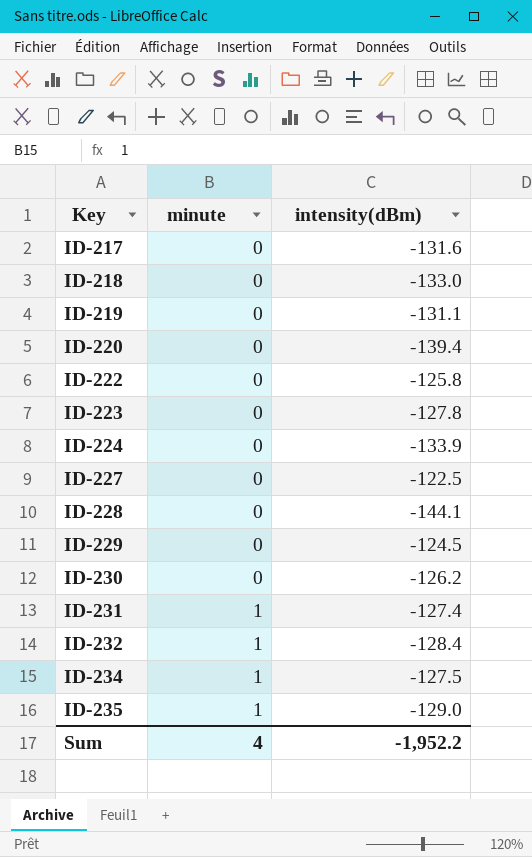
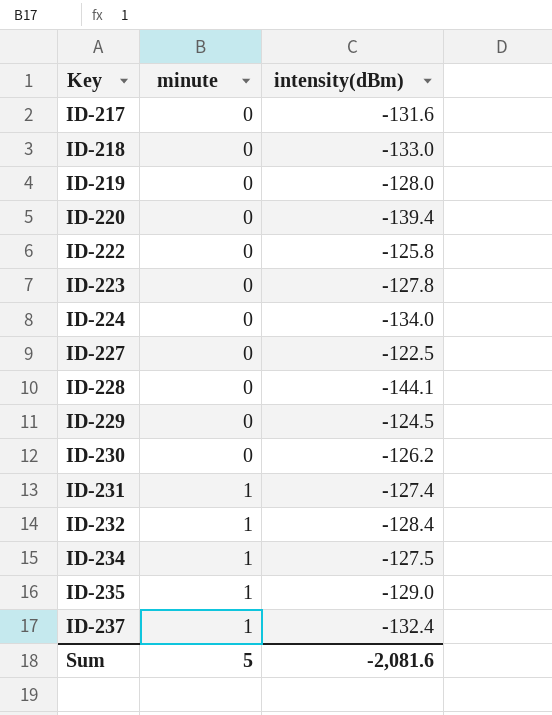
ID-219 | intensity(dBm): -131.1 -> -128.0
ID-224 | intensity(dBm): -133.9 -> -134.0
row ID-237: none -> 1 | -132.4
Sum | minute: 4 -> 5
Sum | intensity(dBm): -1,952.2 -> -2,081.6

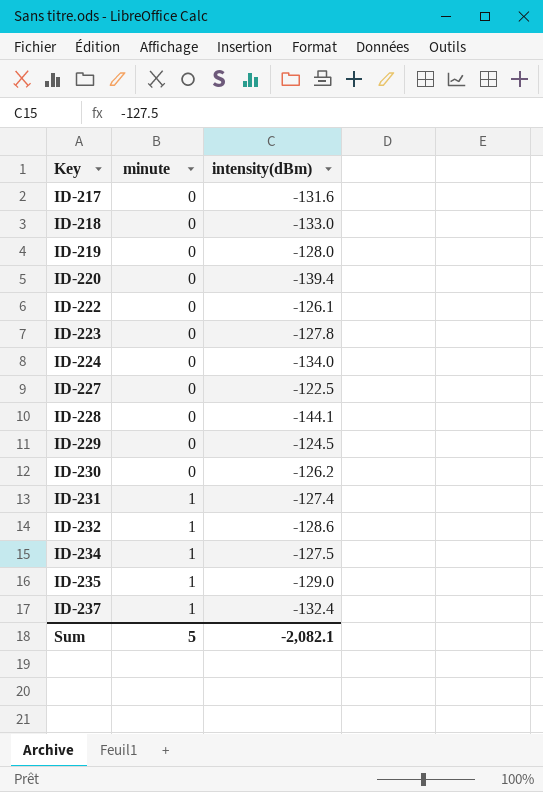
ID-222 | intensity(dBm): -125.8 -> -126.1
ID-232 | intensity(dBm): -128.4 -> -128.6
Sum | intensity(dBm): -2,081.6 -> -2,082.1

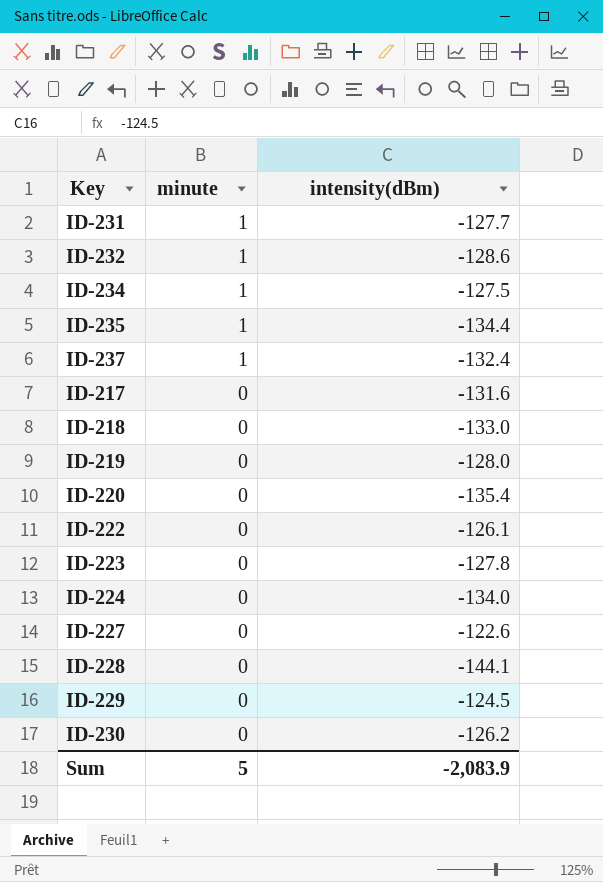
row order: Key ascending -> minute descending
ID-231 | intensity(dBm): -127.4 -> -127.7
ID-235 | intensity(dBm): -129.0 -> -134.4
ID-220 | intensity(dBm): -139.4 -> -135.4
ID-227 | intensity(dBm): -122.5 -> -122.6
Sum | intensity(dBm): -2,082.1 -> -2,083.9

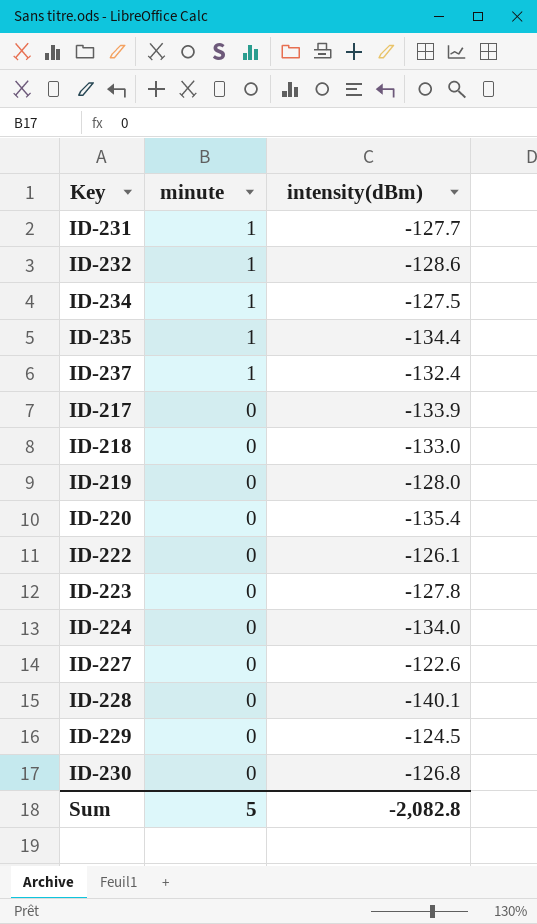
ID-217 | intensity(dBm): -131.6 -> -133.9
ID-228 | intensity(dBm): -144.1 -> -140.1
ID-230 | intensity(dBm): -126.2 -> -126.8
Sum | intensity(dBm): -2,083.9 -> -2,082.8

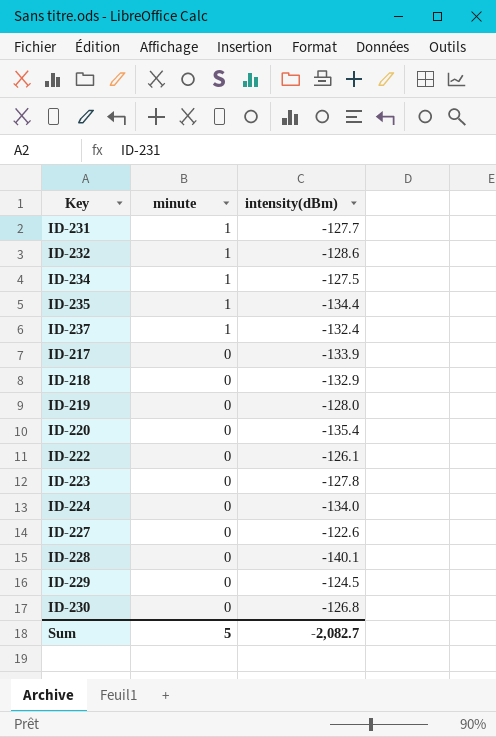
ID-218 | intensity(dBm): -133.0 -> -132.9
Sum | intensity(dBm): -2,082.8 -> -2,082.7

